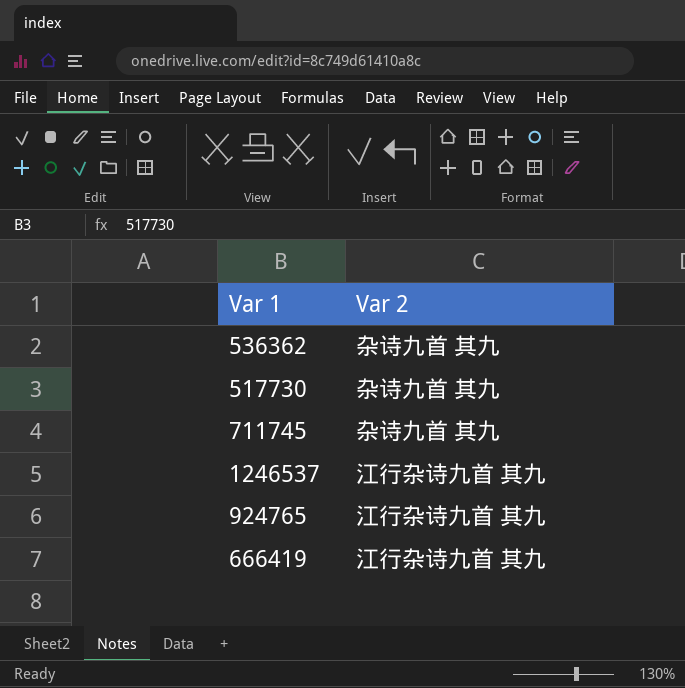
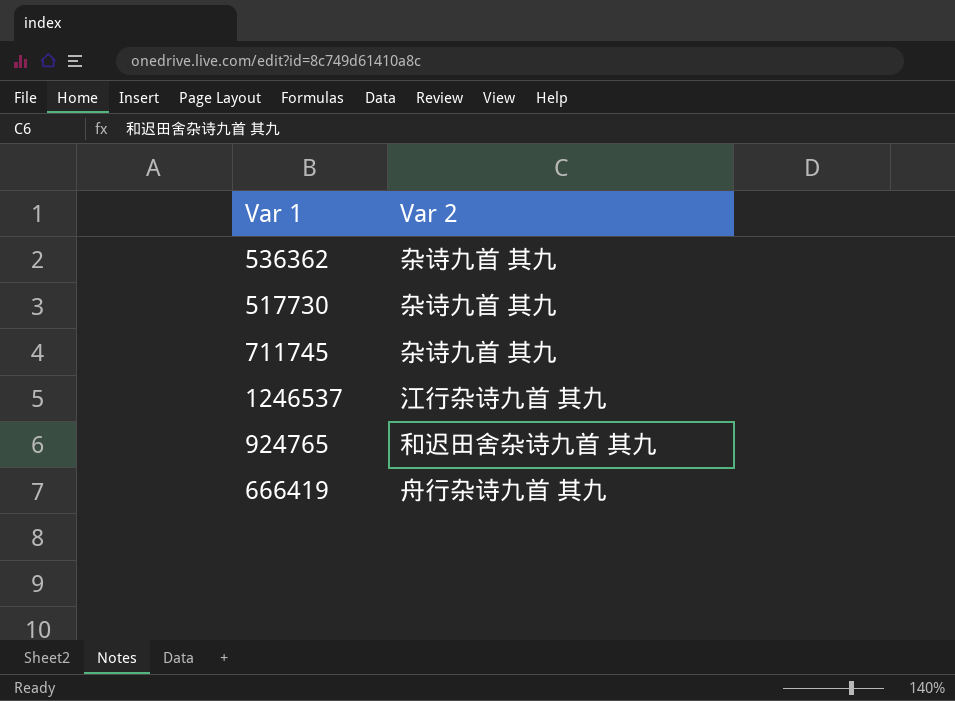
924765 | Var 2: 江行杂诗九首 其九 -> 和迟田舍杂诗九首 其九
666419 | Var 2: 江行杂诗九首 其九 -> 舟行杂诗九首 其九

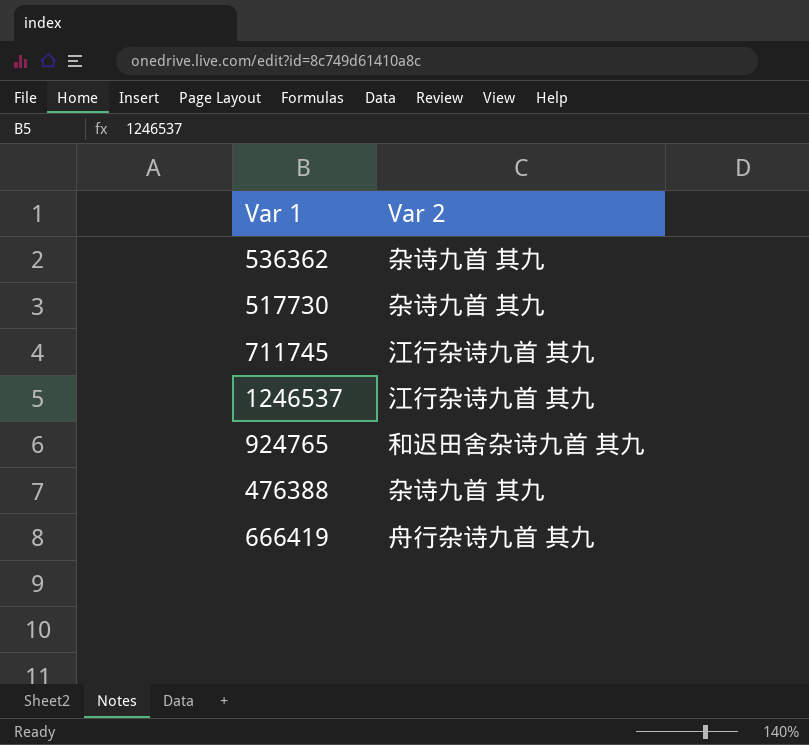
711745 | Var 2: 杂诗九首 其九 -> 江行杂诗九首 其九
row 476388: none -> 杂诗九首 其九

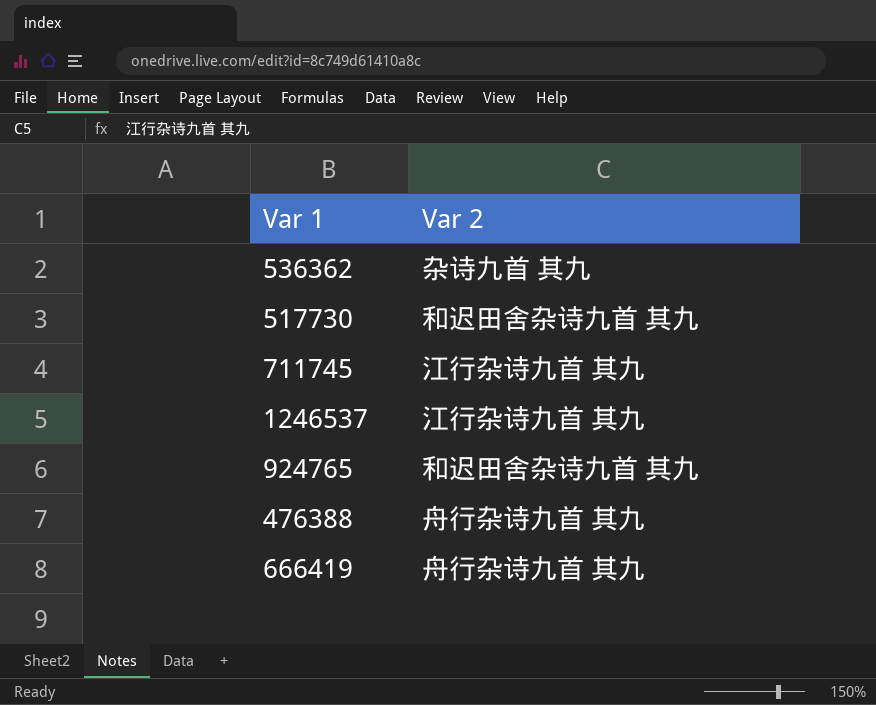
517730 | Var 2: 杂诗九首 其九 -> 和迟田舍杂诗九首 其九
476388 | Var 2: 杂诗九首 其九 -> 舟行杂诗九首 其九

